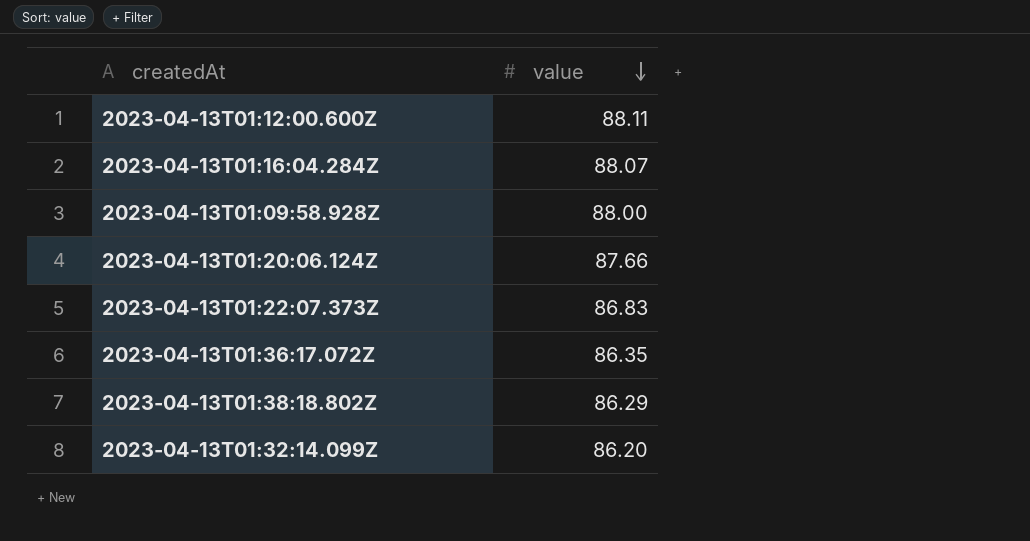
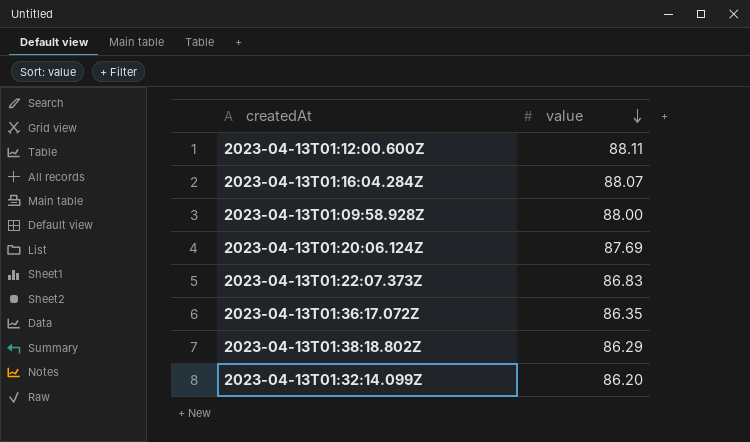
2023-04-13T01:20:06.124Z | value: 87.66 -> 87.69

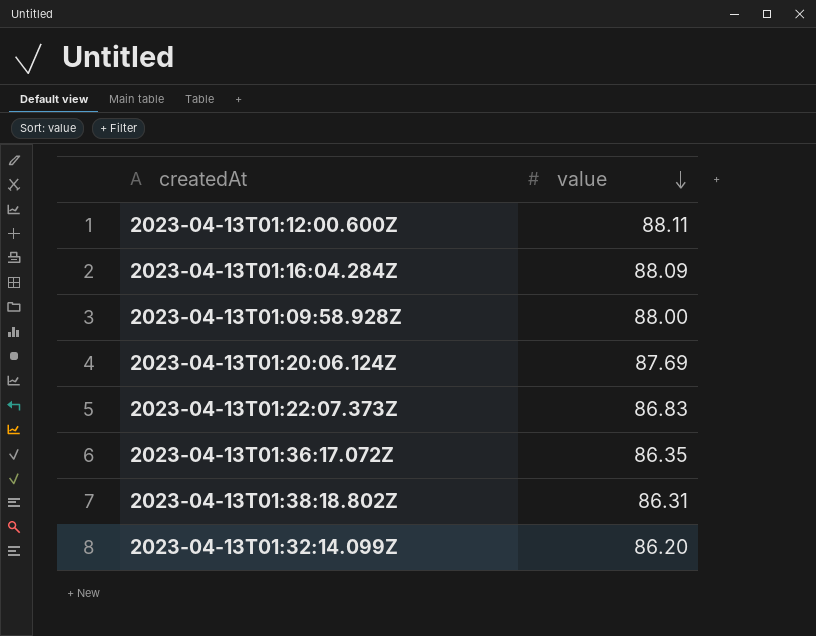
2023-04-13T01:16:04.284Z | value: 88.07 -> 88.09
2023-04-13T01:38:18.802Z | value: 86.29 -> 86.31

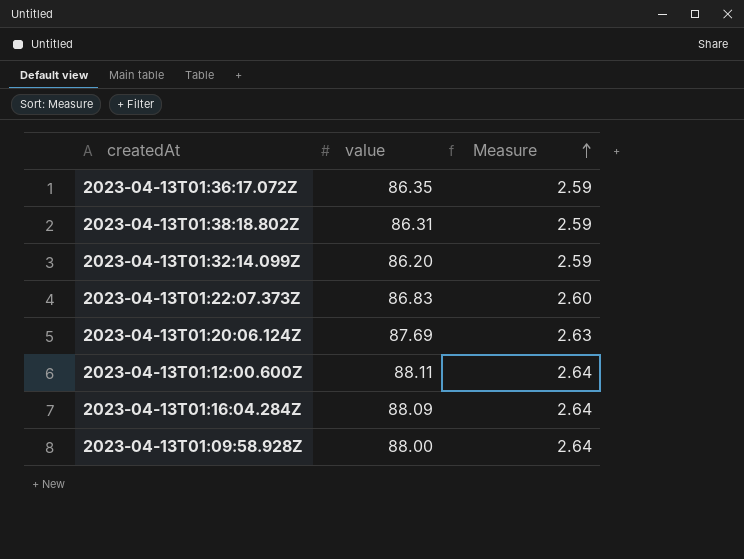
row order: value descending -> Measure ascending
column Measure | formula: none -> [value] * 0.03

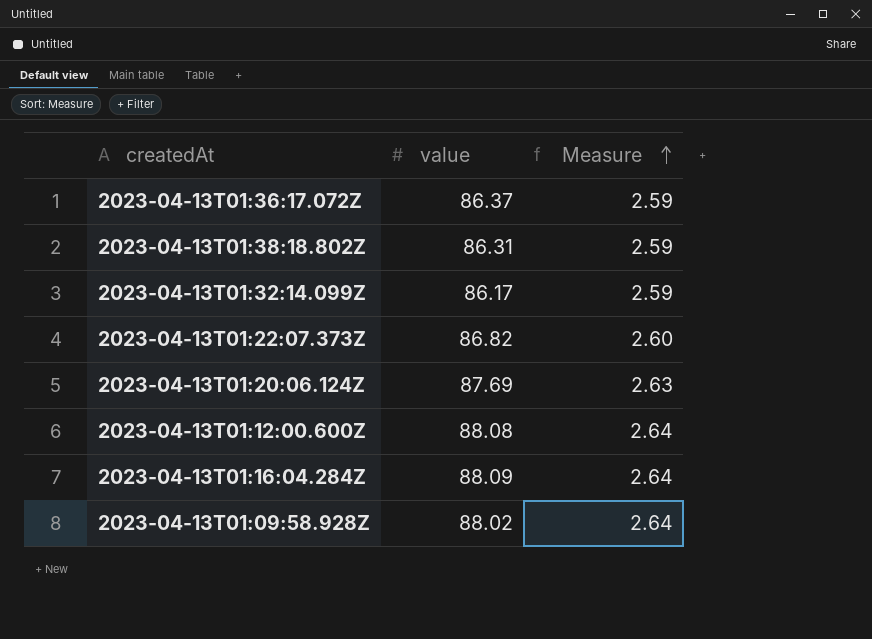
2023-04-13T01:36:17.072Z | value: 86.35 -> 86.37
2023-04-13T01:32:14.099Z | value: 86.20 -> 86.17
2023-04-13T01:22:07.373Z | value: 86.83 -> 86.82
2023-04-13T01:12:00.600Z | value: 88.11 -> 88.08
2023-04-13T01:09:58.928Z | value: 88.00 -> 88.02

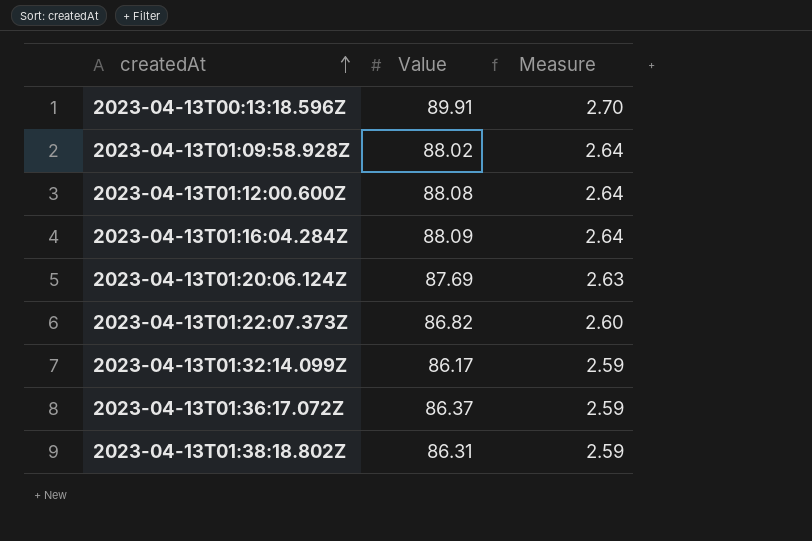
row order: Measure ascending -> createdAt ascending
column name: value -> Value
row 2023-04-13T00:13:18.596Z: none -> 89.91 | 2.70

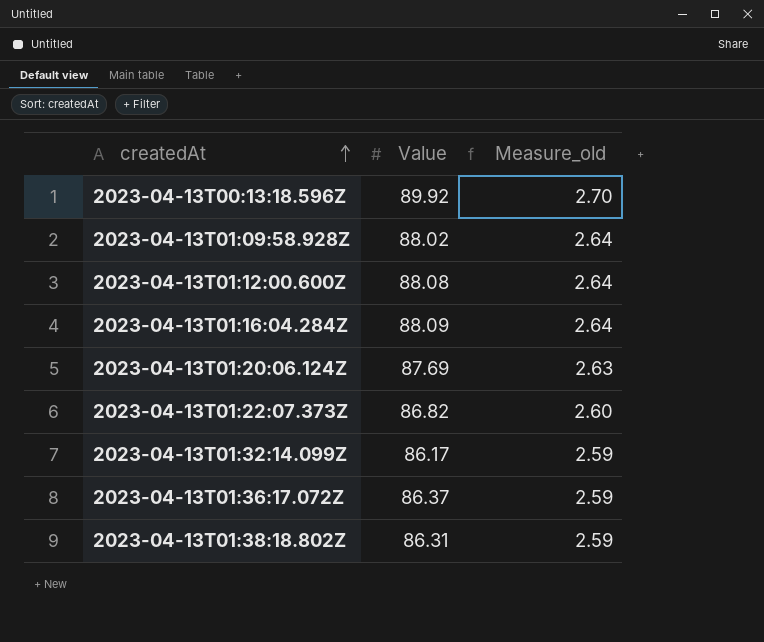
column name: Measure -> Measure_old
2023-04-13T00:13:18.596Z | Value: 89.91 -> 89.92

